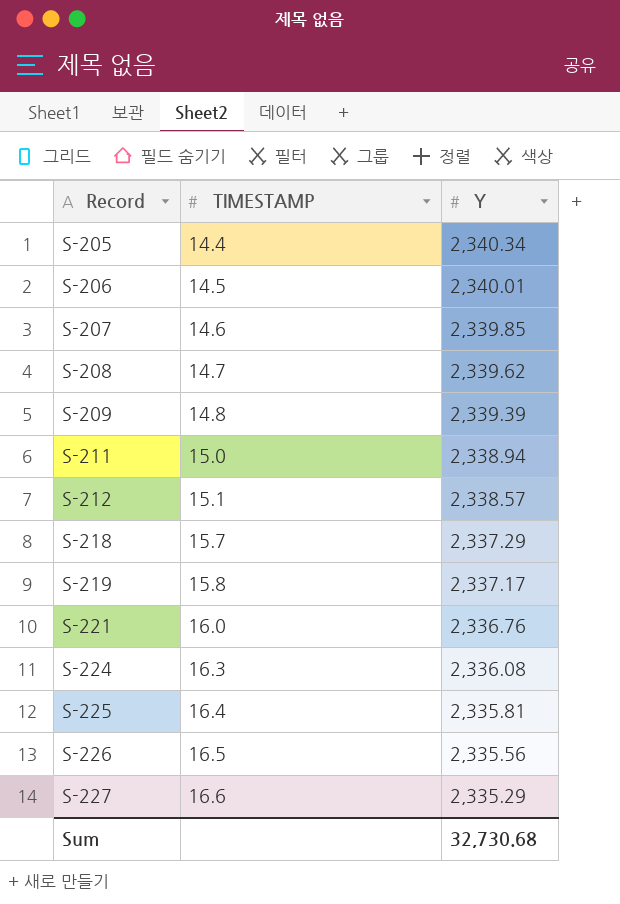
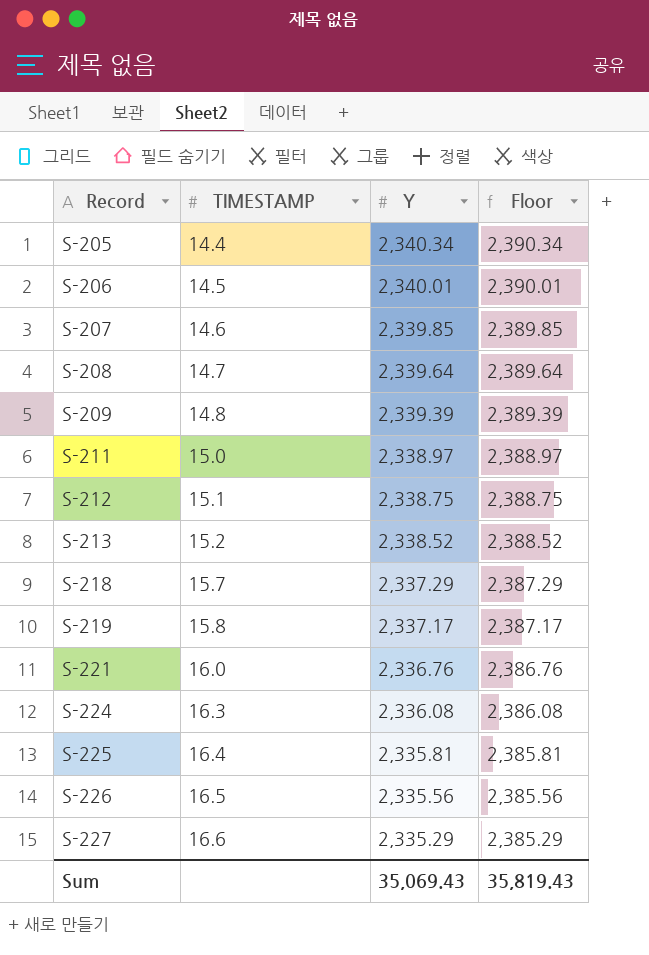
column Floor | formula: none -> [Y] + 50
S-208 | Y: 2,339.62 -> 2,339.64
S-211 | Y: 2,338.94 -> 2,338.97
S-212 | Y: 2,338.57 -> 2,338.75
row S-213: none -> 15.2 | 2,338.52 | 2,388.52
Sum | Y: 32,730.68 -> 35,069.43

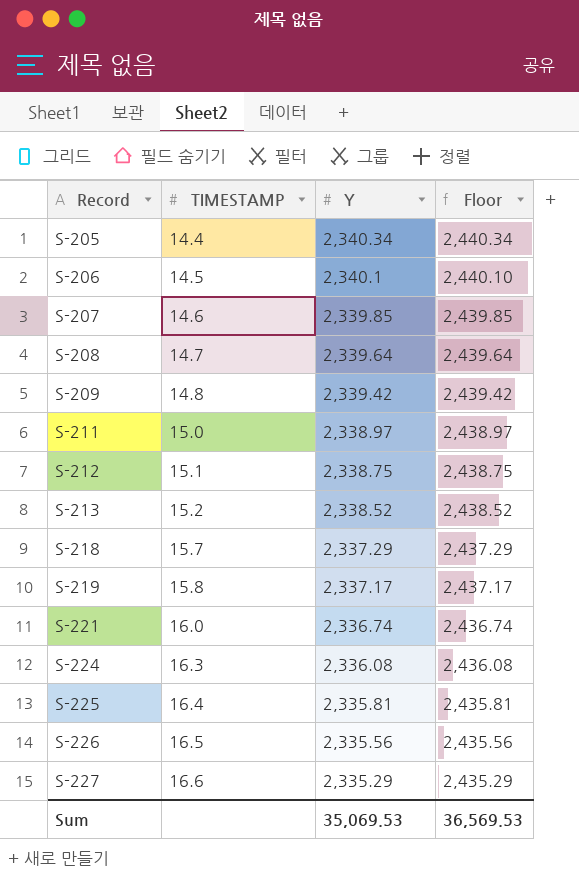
column Floor | formula: [Y] + 50 -> [Y] + 100
S-206 | Y: 2,340.01 -> 2,340.1
S-209 | Y: 2,339.39 -> 2,339.42
S-221 | Y: 2,336.76 -> 2,336.74
Sum | Y: 35,069.43 -> 35,069.53
Sum | Floor: 35,819.43 -> 36,569.53

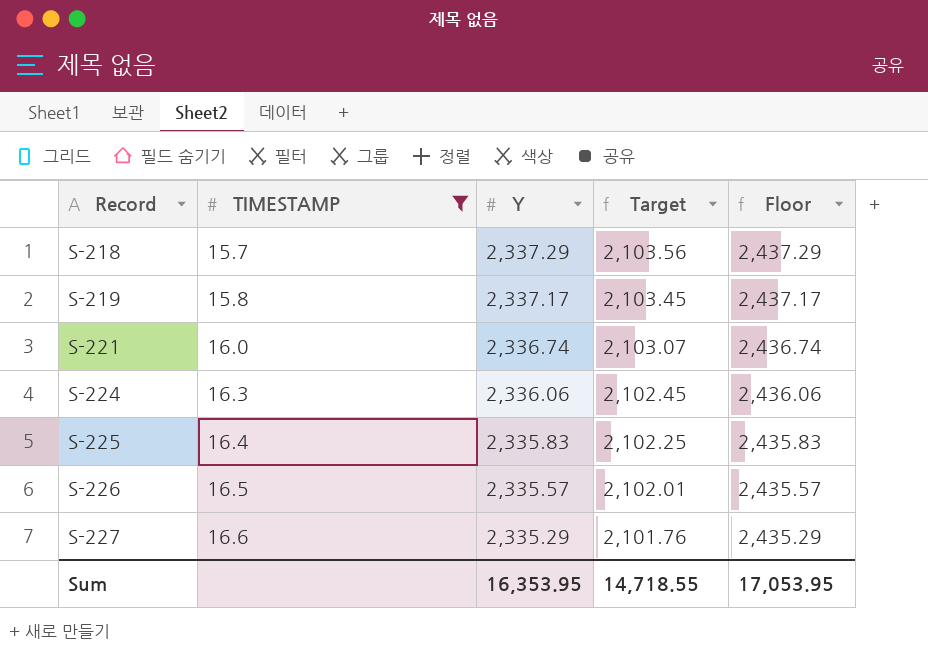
filter: none -> TIMESTAMP >= 15.7
column Target | formula: none -> [Y] * 0.9
S-224 | Y: 2,336.08 -> 2,336.06
S-224 | Floor: 2,436.08 -> 2,436.06
S-225 | Y: 2,335.81 -> 2,335.83
S-225 | Floor: 2,435.81 -> 2,435.83
S-226 | Y: 2,335.56 -> 2,335.57
S-226 | Floor: 2,435.56 -> 2,435.57
Sum | Y: 35,069.53 -> 16,353.95
Sum | Floor: 36,569.53 -> 17,053.95

